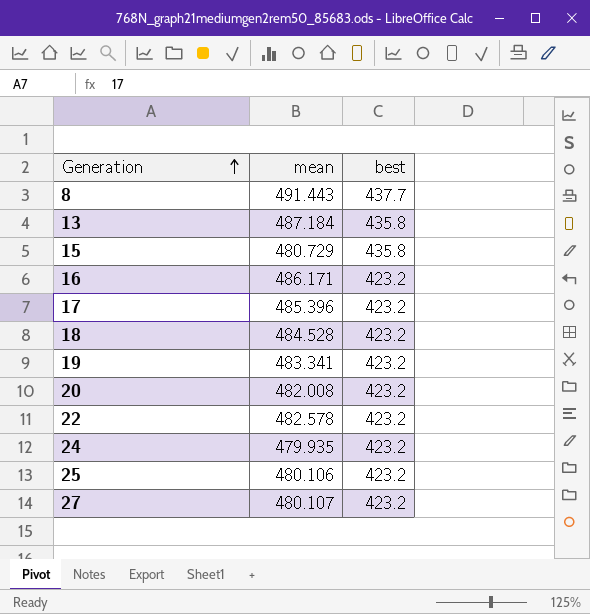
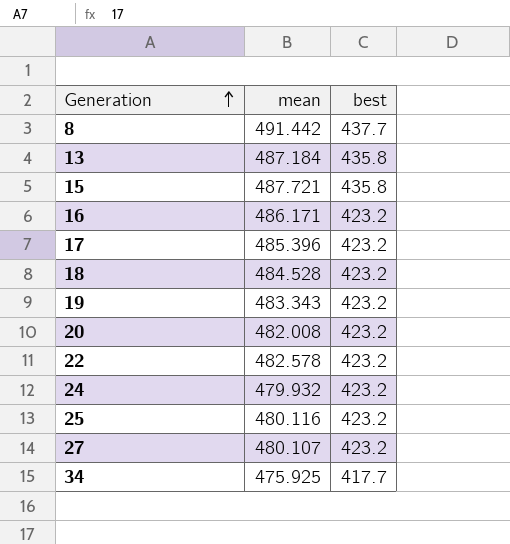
8 | mean: 491.443 -> 491.442
15 | mean: 480.729 -> 487.721
19 | mean: 483.341 -> 483.343
24 | mean: 479.935 -> 479.932
25 | mean: 480.106 -> 480.116
row 34: none -> 475.925 | 417.7

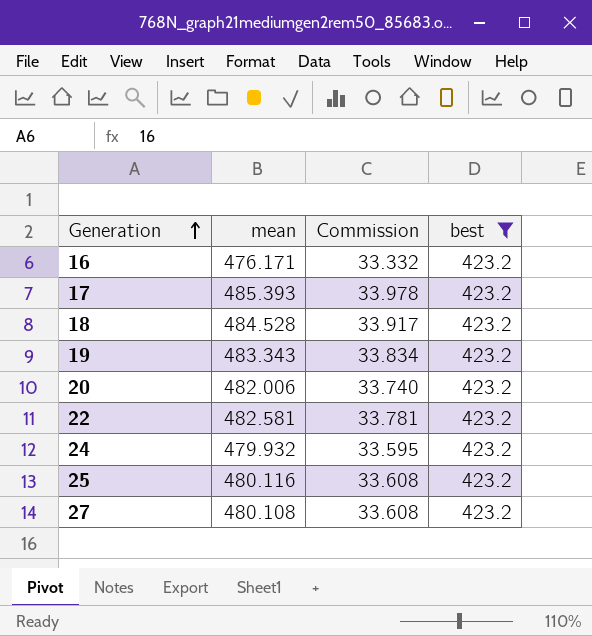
filter: none -> best = 423.2
column Commission | formula: none -> [mean] * 0.07
16 | mean: 486.171 -> 476.171
17 | mean: 485.396 -> 485.393
20 | mean: 482.008 -> 482.006
22 | mean: 482.578 -> 482.581
27 | mean: 480.107 -> 480.108

